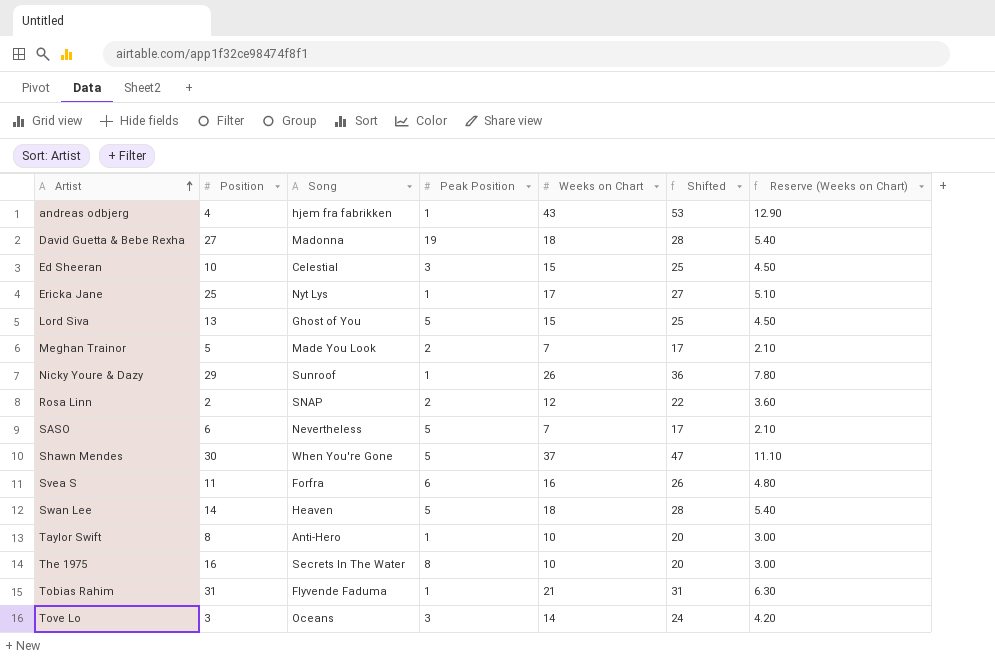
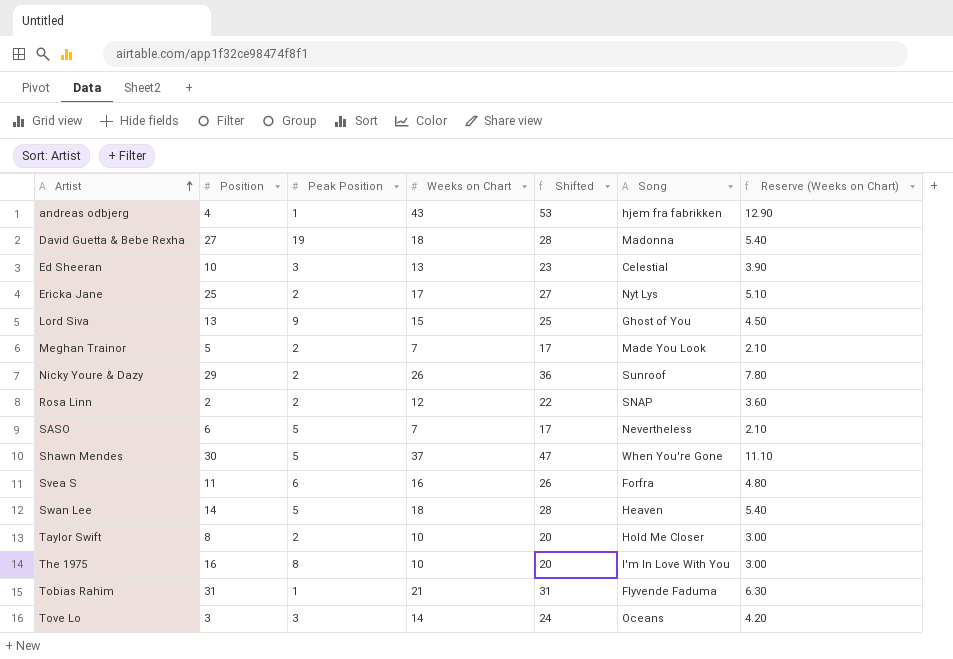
column Song | position: 3 -> 6
Ed Sheeran | Weeks on Chart: 15 -> 13
Ed Sheeran | Shifted: 25 -> 23
Ed Sheeran | Reserve (Weeks on Chart): 4.50 -> 3.90
Ericka Jane | Peak Position: 1 -> 2
Lord Siva | Peak Position: 5 -> 9
Nicky Youre & Dazy | Peak Position: 1 -> 2
Taylor Swift | Peak Position: 1 -> 2
Taylor Swift | Song: Anti-Hero -> Hold Me Closer
The 1975 | Song: Secrets In The Water -> I'm In Love With You

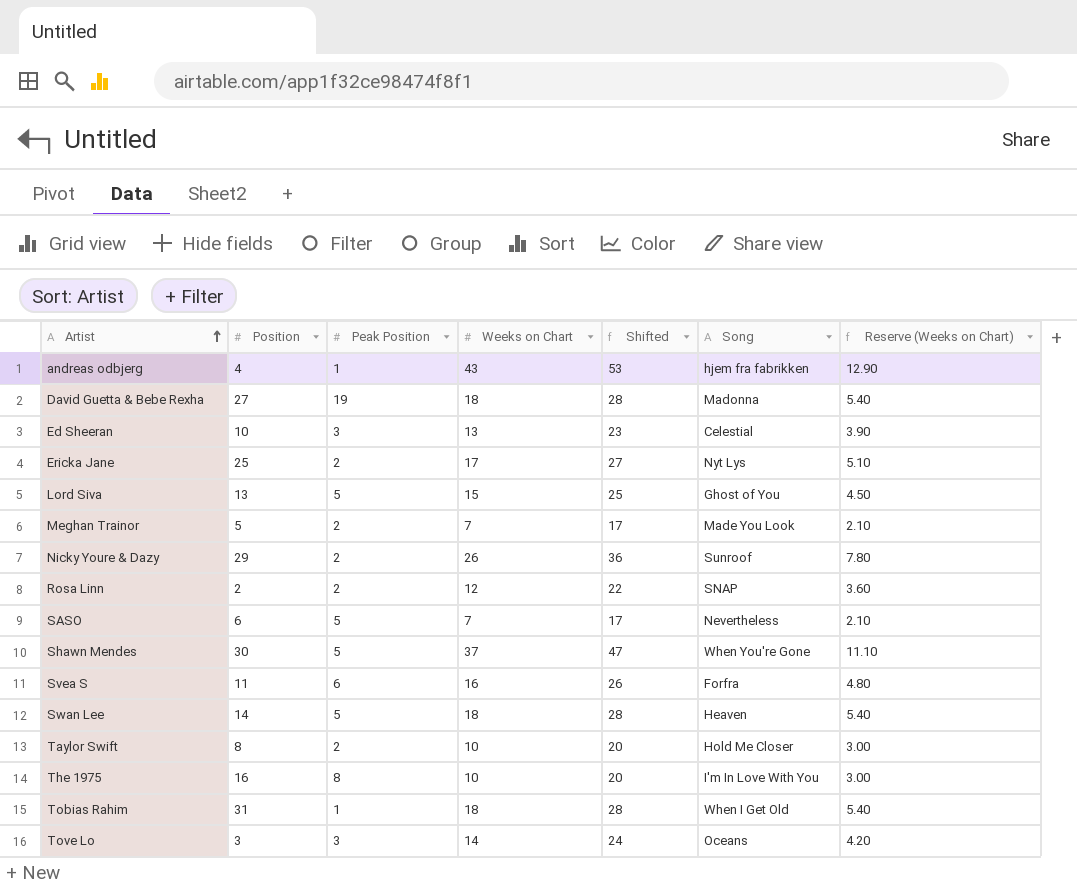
Lord Siva | Peak Position: 9 -> 5
Tobias Rahim | Weeks on Chart: 21 -> 18
Tobias Rahim | Shifted: 31 -> 28
Tobias Rahim | Song: Flyvende Faduma -> When I Get Old
Tobias Rahim | Reserve (Weeks on Chart): 6.30 -> 5.40

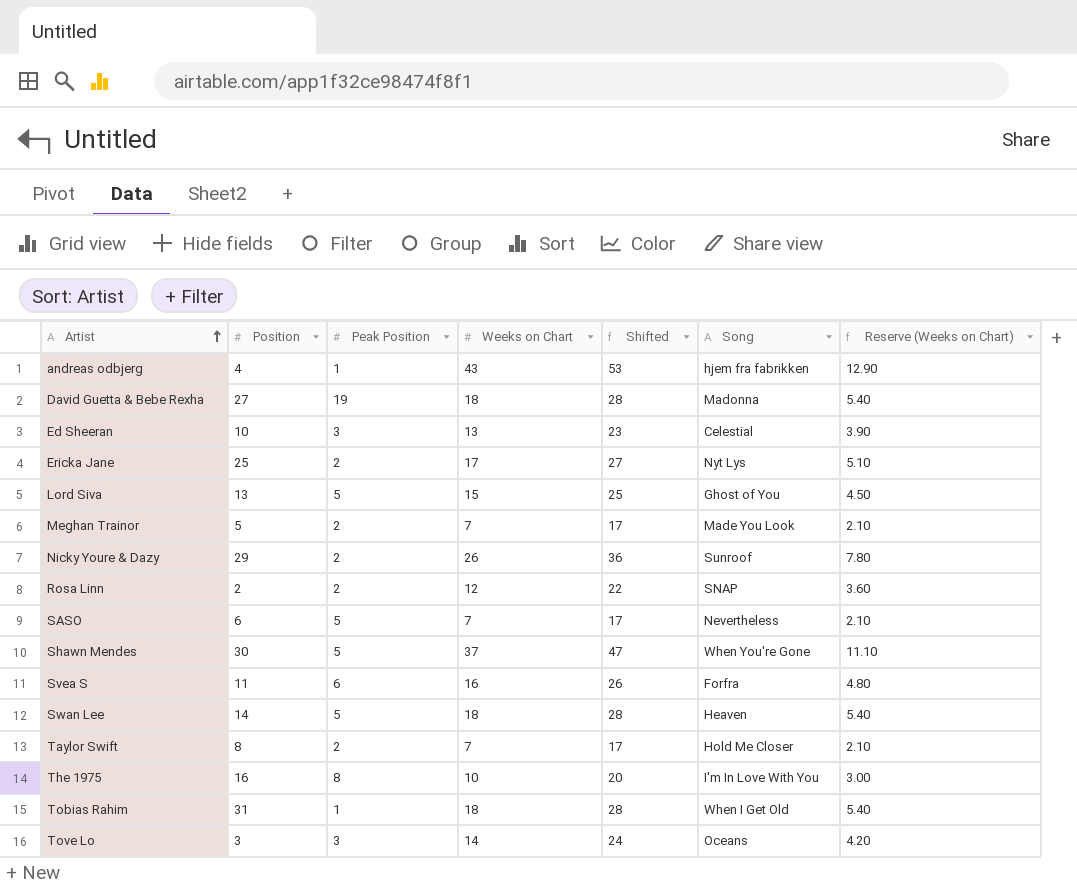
Taylor Swift | Weeks on Chart: 10 -> 7
Taylor Swift | Shifted: 20 -> 17
Taylor Swift | Reserve (Weeks on Chart): 3.00 -> 2.10

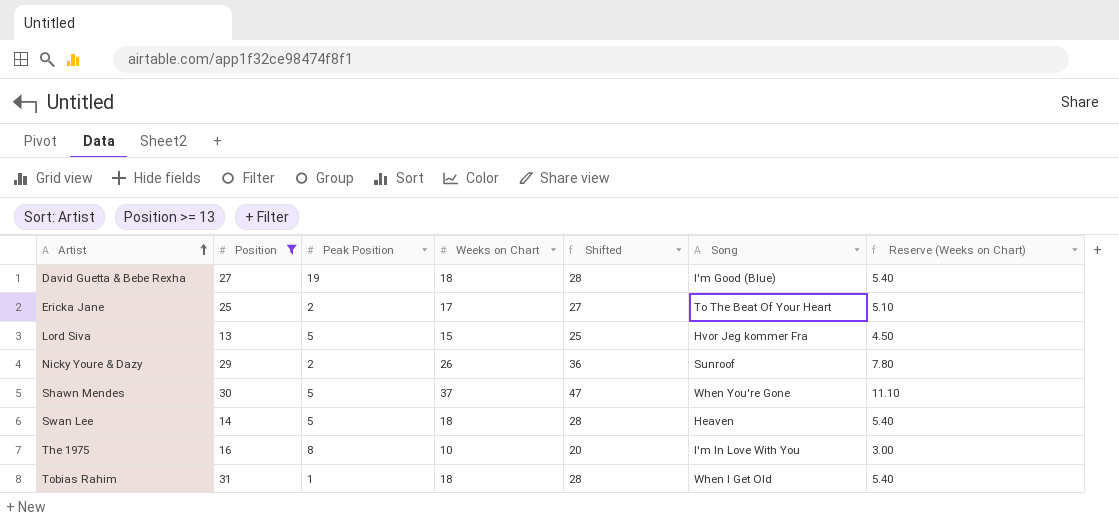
filter: none -> Position >= 13
David Guetta & Bebe Rexha | Song: Madonna -> I'm Good (Blue)
Ericka Jane | Song: Nyt Lys -> To The Beat Of Your Heart
Lord Siva | Song: Ghost of You -> Hvor Jeg kommer Fra

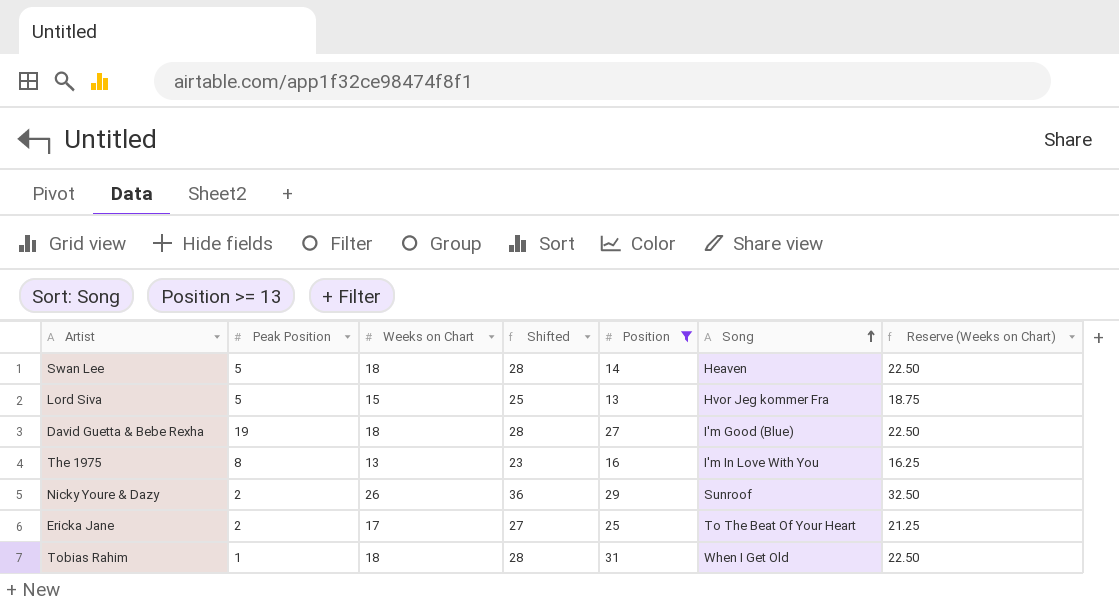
row order: Artist ascending -> Song ascending
column Position | position: 2 -> 5
column Reserve (Weeks on Chart) | formula: [Weeks on Chart] * 0.3 -> [Weeks on Chart] * 1.25
row Shawn Mendes: 30 | 5 | 37 | 47 | When You're Gone | 11.10 -> none
The 1975 | Weeks on Chart: 10 -> 13
The 1975 | Shifted: 20 -> 23

